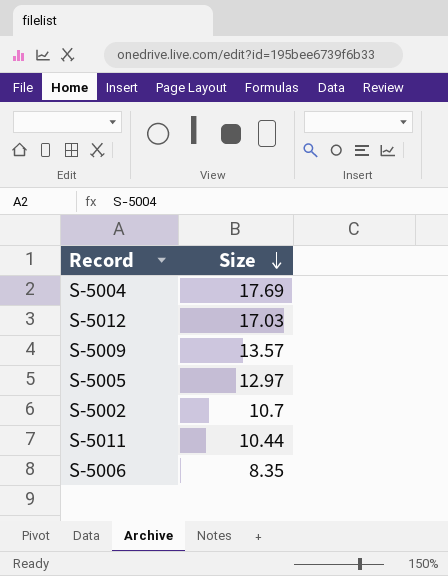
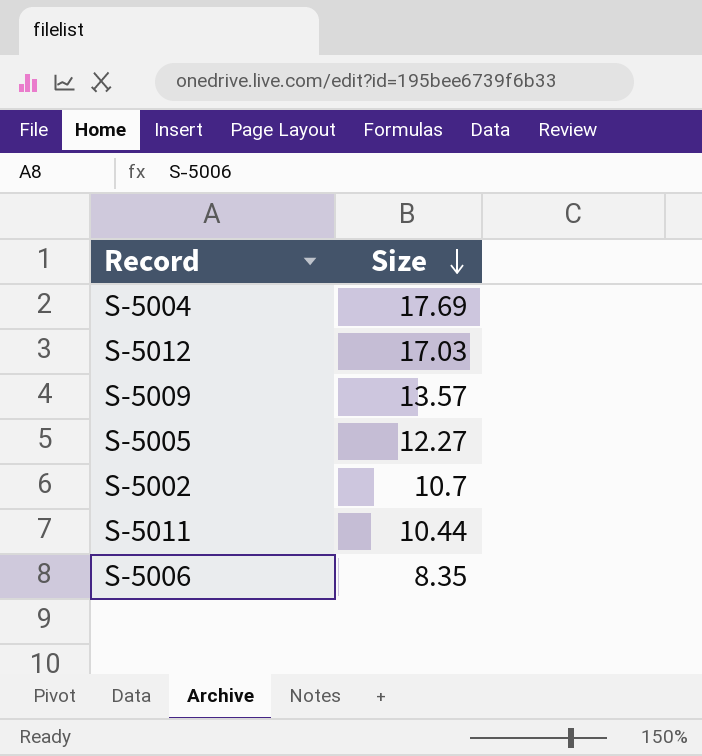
S-5005 | Size: 12.97 -> 12.27

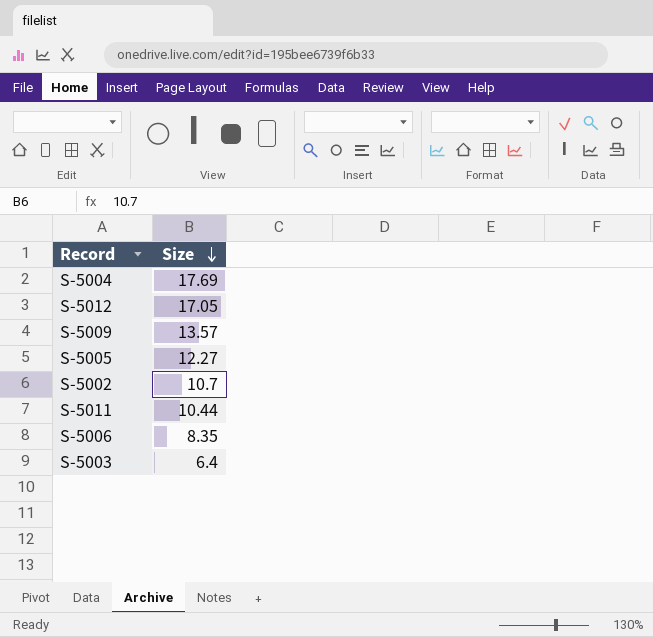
S-5012 | Size: 17.03 -> 17.05
row S-5003: none -> 6.4

